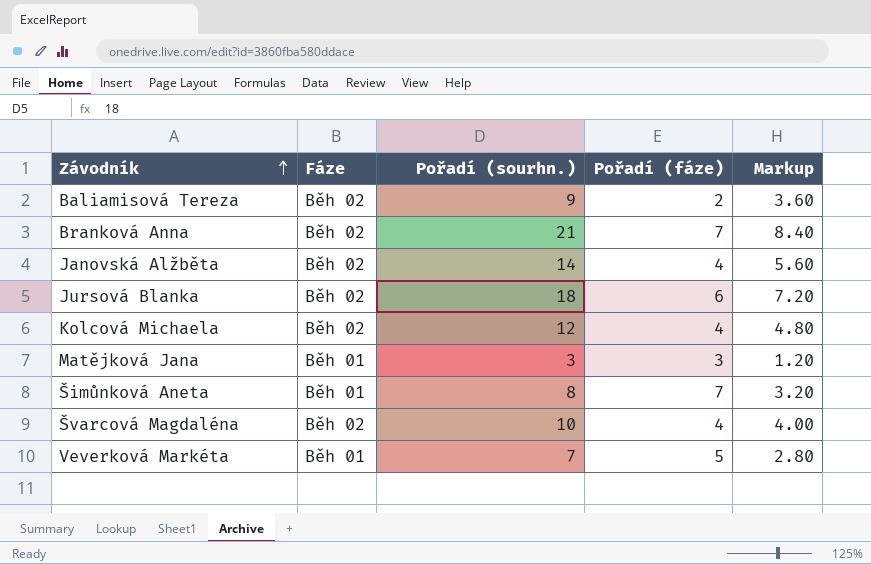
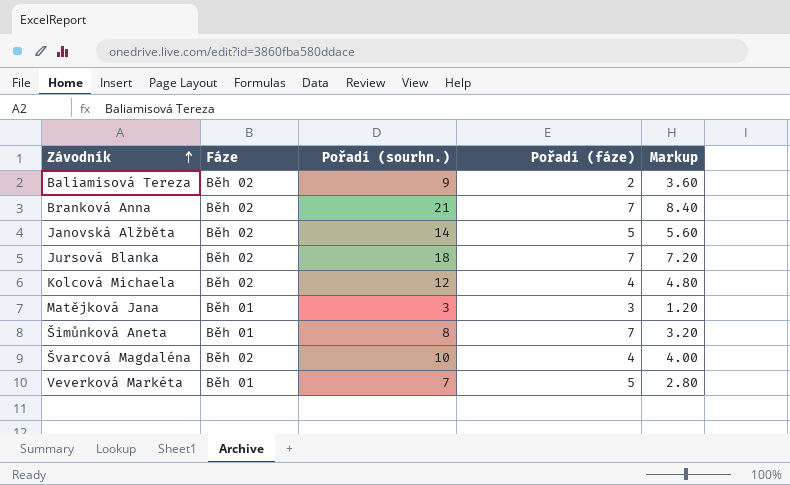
Janovská Alžběta | Pořadí (fáze): 4 -> 5
Jursová Blanka | Pořadí (fáze): 6 -> 7

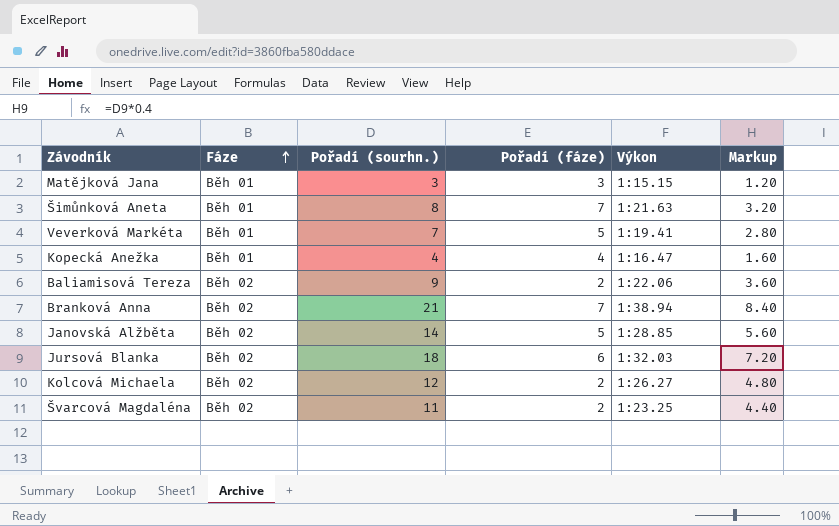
row order: Závodník ascending -> Fáze ascending
column Výkon | position: none -> 5
row Kopecká Anežka: none -> Běh 01 | 4 | 4 | 1:16.47 | 1.60
Jursová Blanka | Pořadí (fáze): 7 -> 6
Kolcová Michaela | Pořadí (fáze): 4 -> 2
Švarcová Magdaléna | Pořadí (sourhn.): 10 -> 11
Švarcová Magdaléna | Pořadí (fáze): 4 -> 2
Švarcová Magdaléna | Markup: 4.00 -> 4.40

